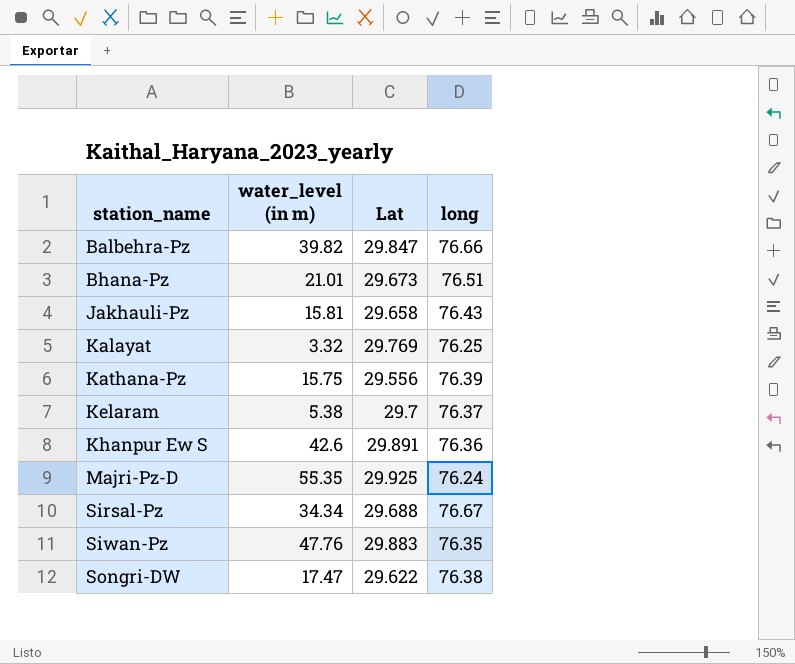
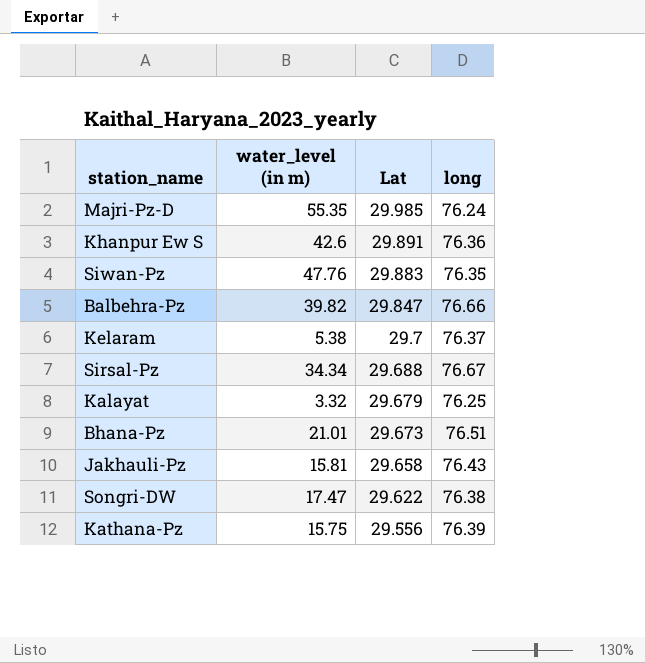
row order: station_name ascending -> Lat descending
Majri-Pz-D | Lat: 29.925 -> 29.985
Kalayat | Lat: 29.769 -> 29.679

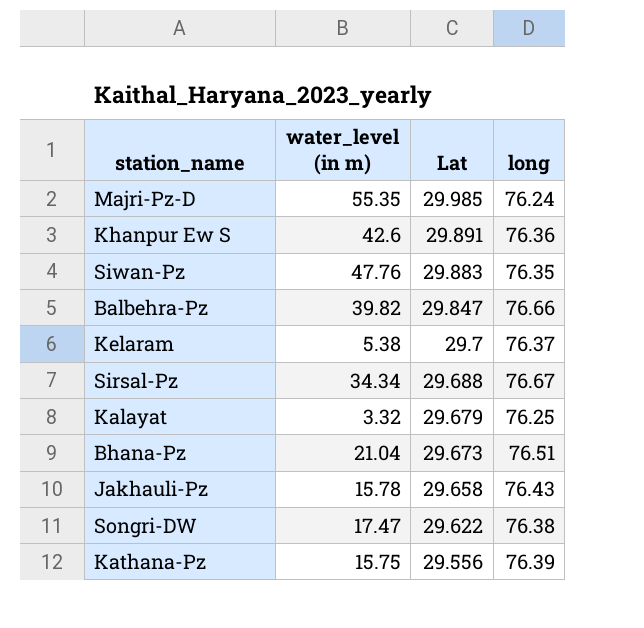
Bhana-Pz | water_level (in m): 21.01 -> 21.04
Jakhauli-Pz | water_level (in m): 15.81 -> 15.78

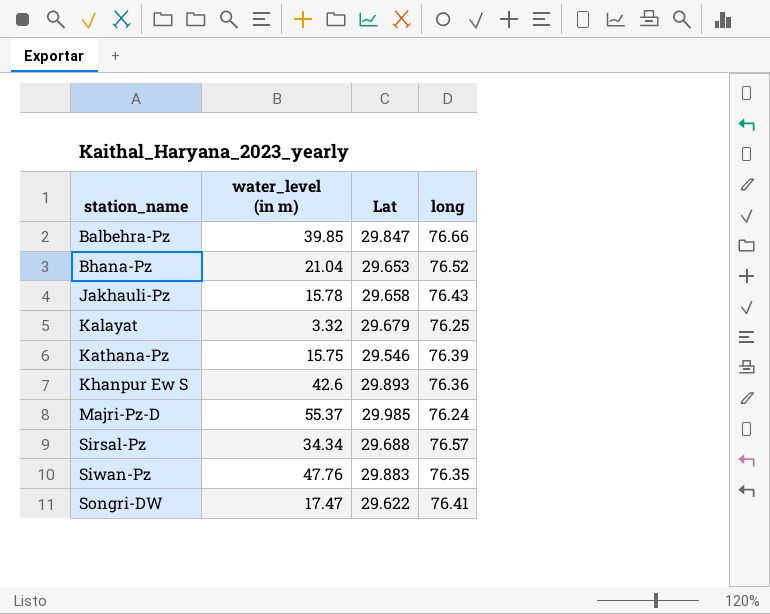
row order: Lat descending -> station_name ascending
row Kelaram: 5.38 | 29.7 | 76.37 -> none
Balbehra-Pz | water_level (in m): 39.82 -> 39.85
Bhana-Pz | Lat: 29.673 -> 29.653
Bhana-Pz | long: 76.51 -> 76.52
Kathana-Pz | Lat: 29.556 -> 29.546
Khanpur Ew S | Lat: 29.891 -> 29.893
Majri-Pz-D | water_level (in m): 55.35 -> 55.37
Sirsal-Pz | long: 76.67 -> 76.57
Songri-DW | long: 76.38 -> 76.41

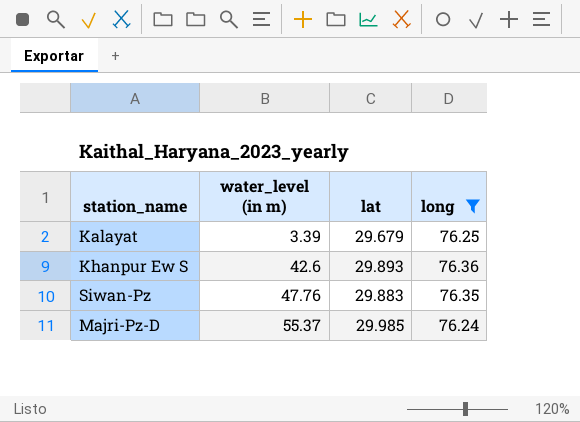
filter: none -> long <= 76.36
row order: station_name ascending -> water_level (in m) ascending
column name: Lat -> lat
Kalayat | water_level (in m): 3.32 -> 3.39

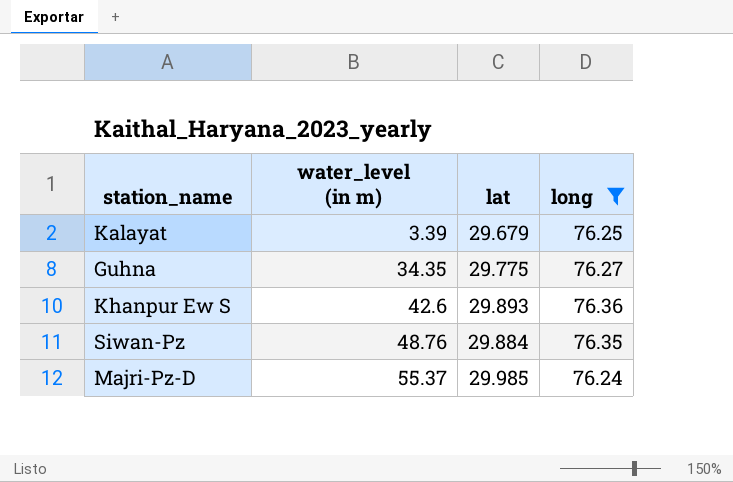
row Guhna: none -> 34.35 | 29.775 | 76.27
Siwan-Pz | water_level (in m): 47.76 -> 48.76
Siwan-Pz | lat: 29.883 -> 29.884

